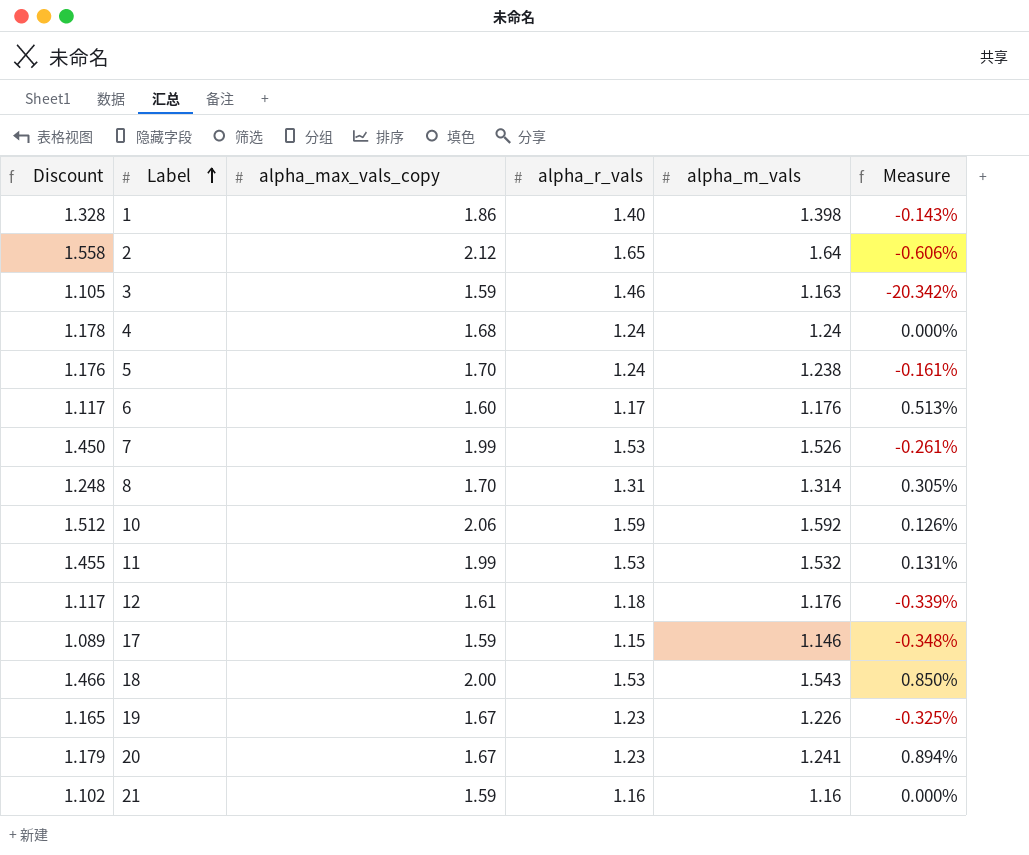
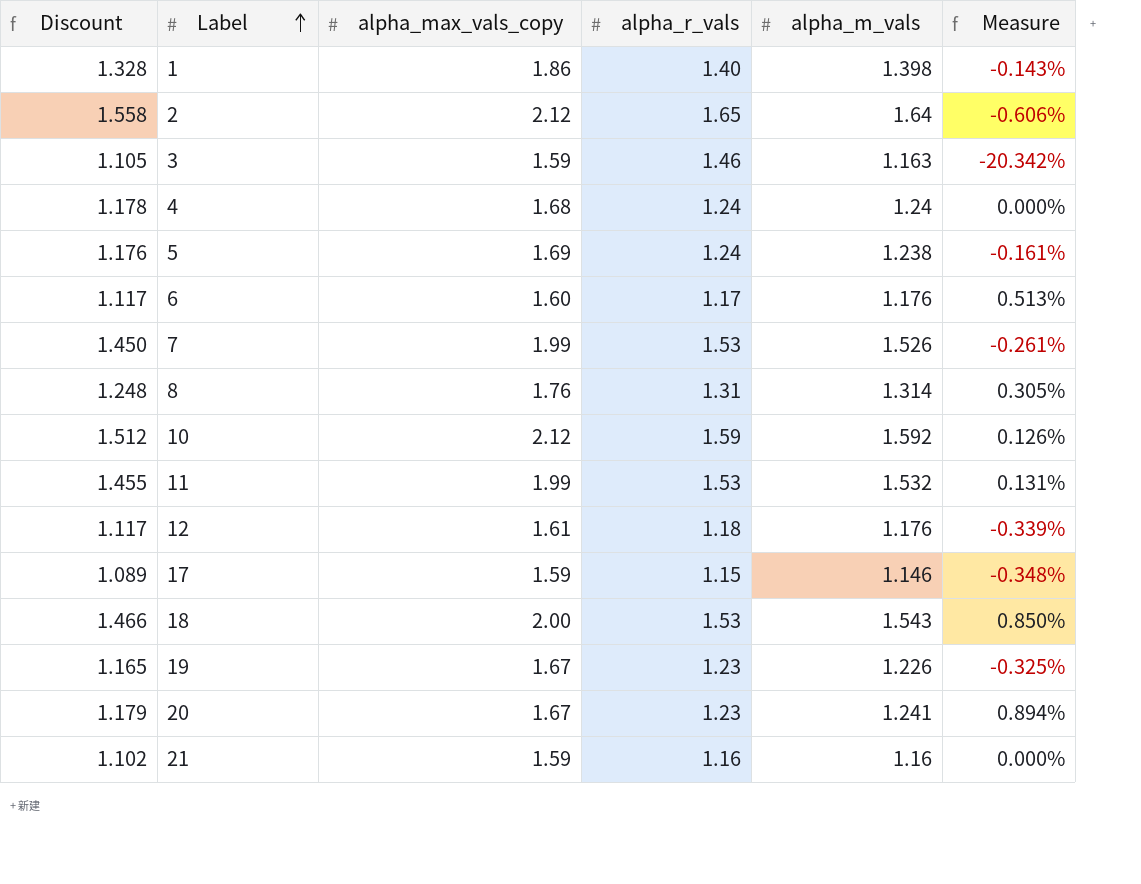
5 | alpha_max_vals_copy: 1.70 -> 1.69
8 | alpha_max_vals_copy: 1.70 -> 1.76
10 | alpha_max_vals_copy: 2.06 -> 2.12

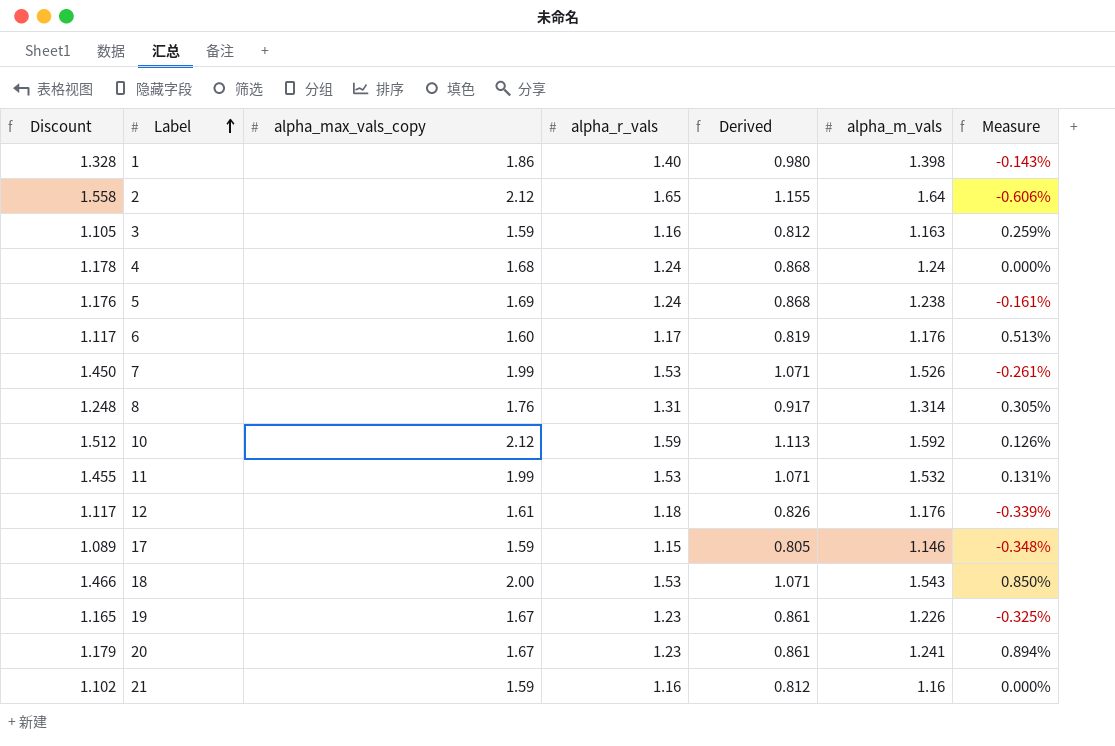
column Derived | formula: none -> [alpha_r_vals] * 0.7
3 | alpha_r_vals: 1.46 -> 1.16
3 | Measure: -20.342% -> 0.259%

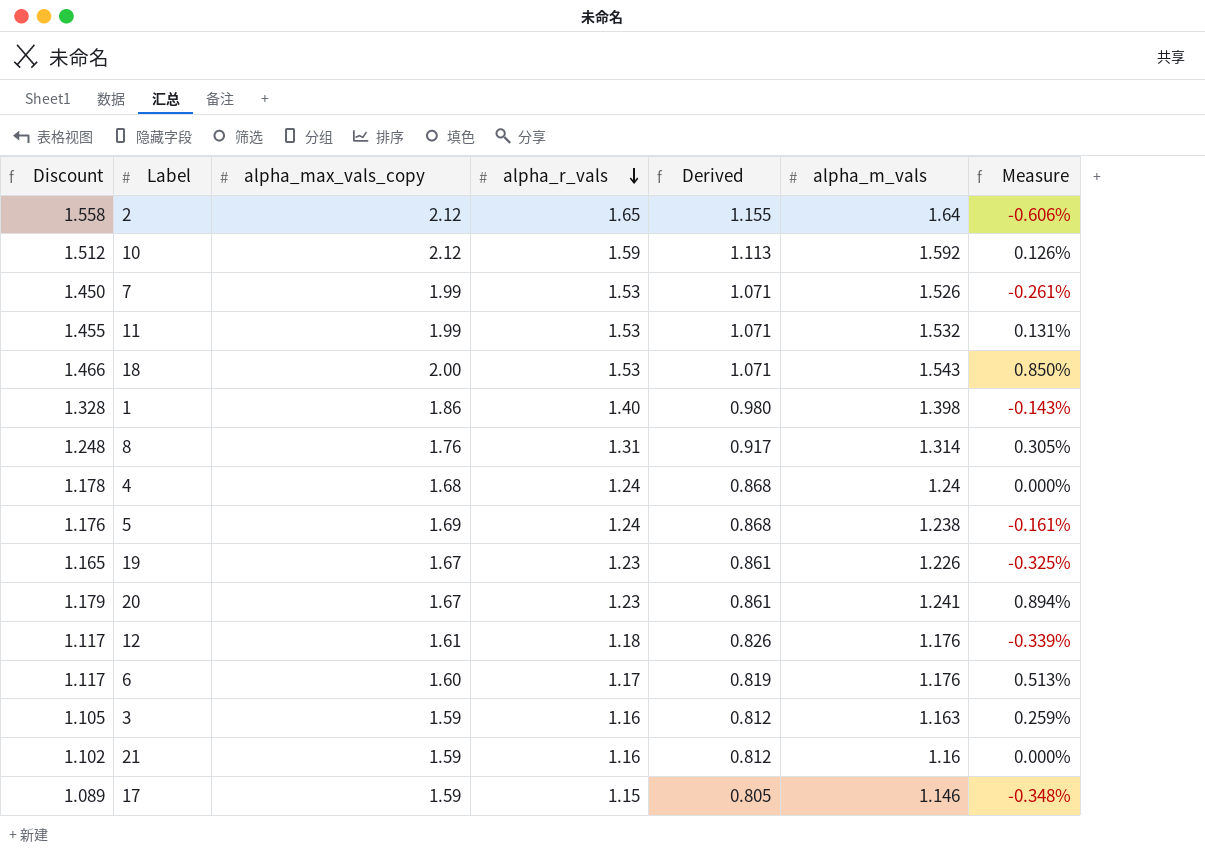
row order: Label ascending -> alpha_r_vals descending

